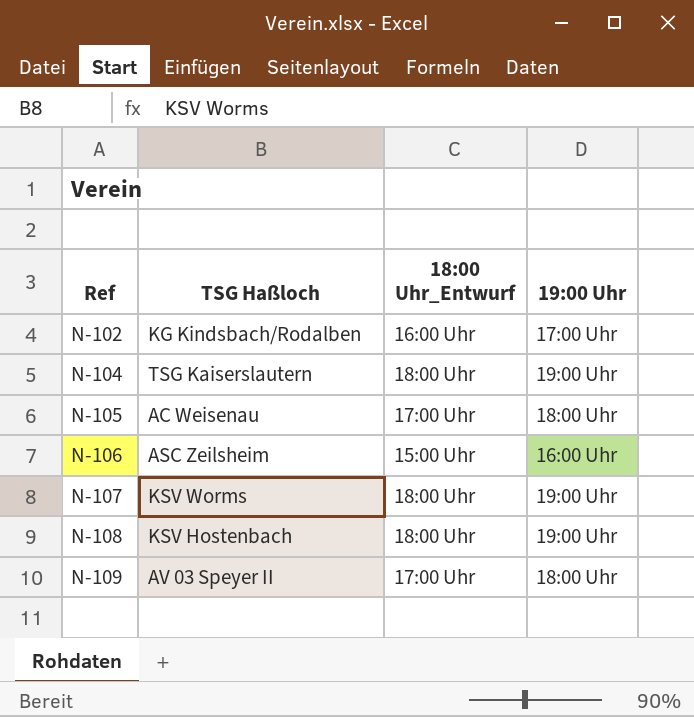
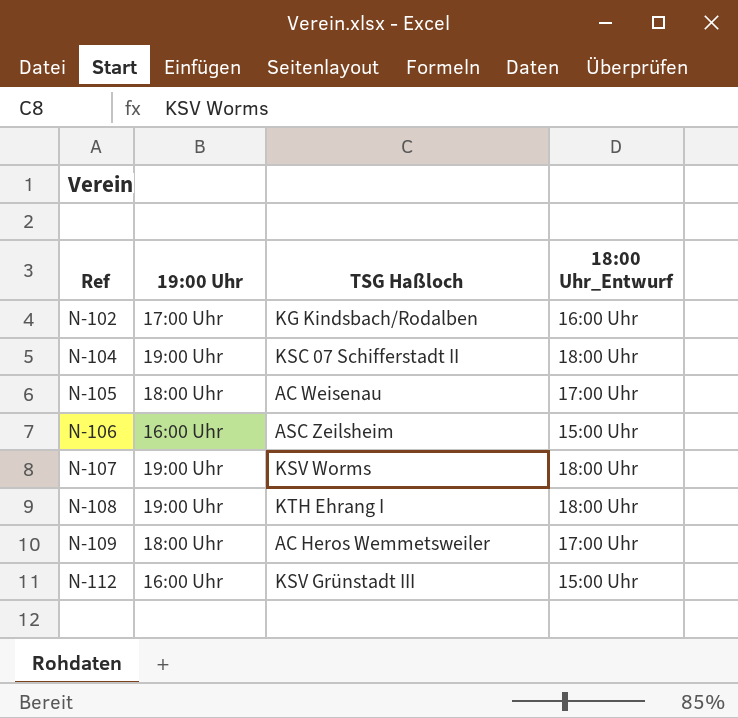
column 19:00 Uhr | position: 4 -> 2
N-104 | TSG Haßloch: TSG Kaiserslautern -> KSC 07 Schifferstadt II
N-108 | TSG Haßloch: KSV Hostenbach -> KTH Ehrang I
N-109 | TSG Haßloch: AV 03 Speyer II -> AC Heros Wemmetsweiler
row N-112: none -> 16:00 Uhr | KSV Grünstadt III | 15:00 Uhr

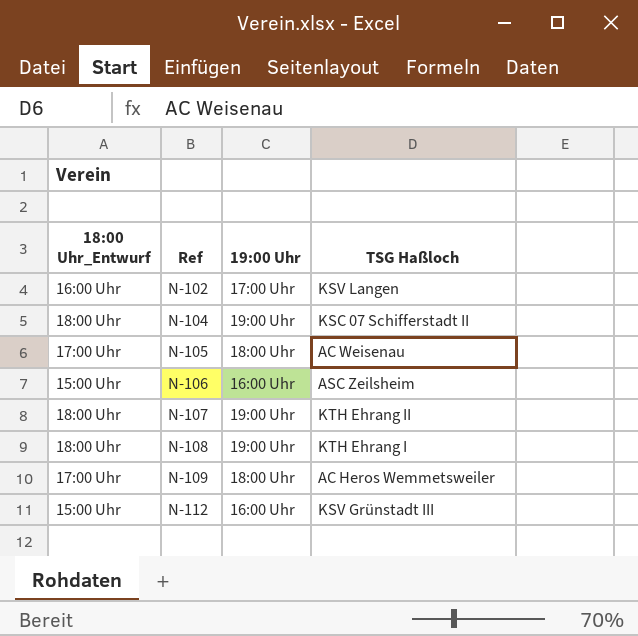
column 18:00 Uhr_Entwurf | position: 4 -> 1
N-102 | TSG Haßloch: KG Kindsbach/Rodalben -> KSV Langen
N-107 | TSG Haßloch: KSV Worms -> KTH Ehrang II

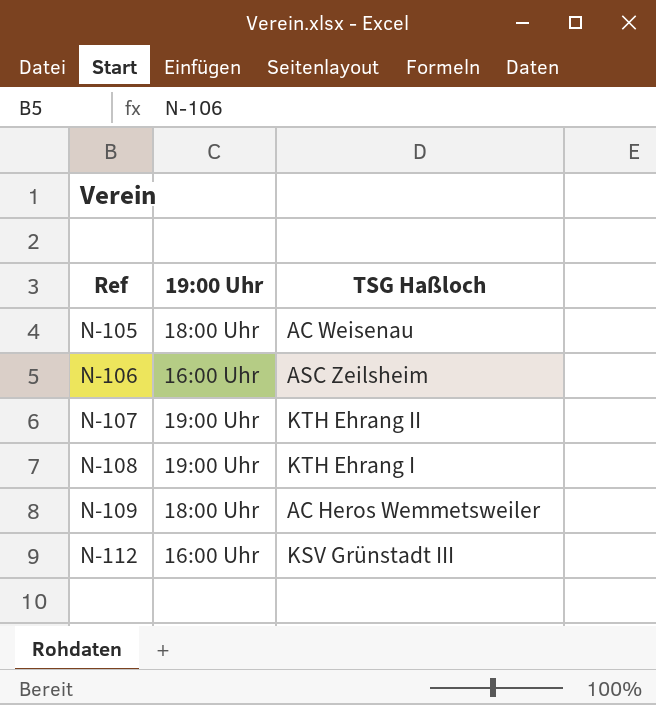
column 18:00 Uhr_Entwurf | position: 1 -> none
row N-102: 16:00 Uhr | 17:00 Uhr | KSV Langen -> none
row N-104: 18:00 Uhr | 19:00 Uhr | KSC 07 Schifferstadt II -> none

